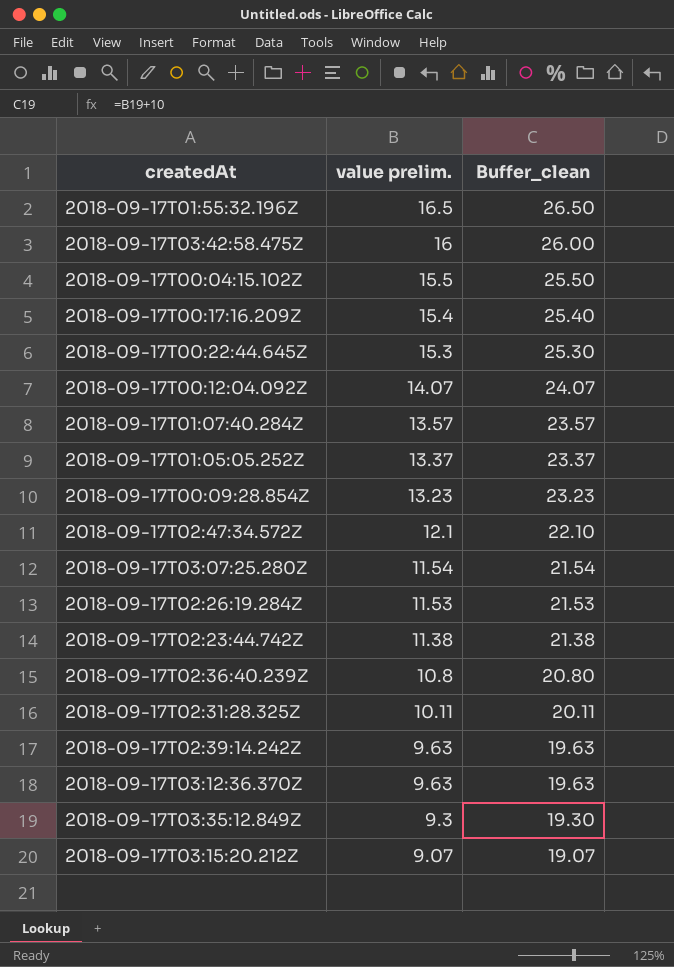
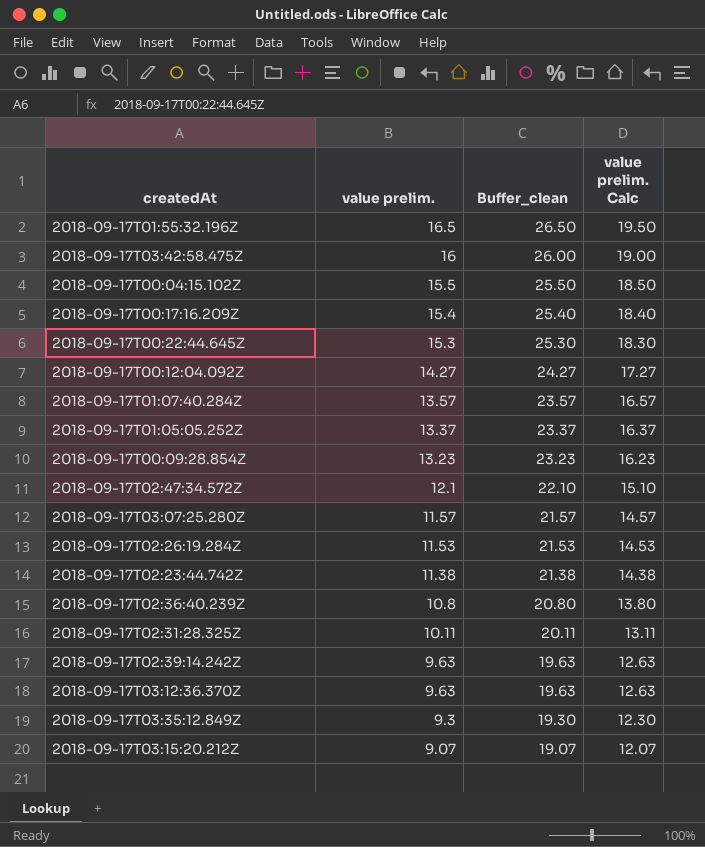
column value prelim. Calc | formula: none -> [value prelim.] + 3
2018-09-17T00:12:04.092Z | value prelim.: 14.07 -> 14.27
2018-09-17T00:12:04.092Z | Buffer_clean: 24.07 -> 24.27
2018-09-17T03:07:25.280Z | value prelim.: 11.54 -> 11.57
2018-09-17T03:07:25.280Z | Buffer_clean: 21.54 -> 21.57

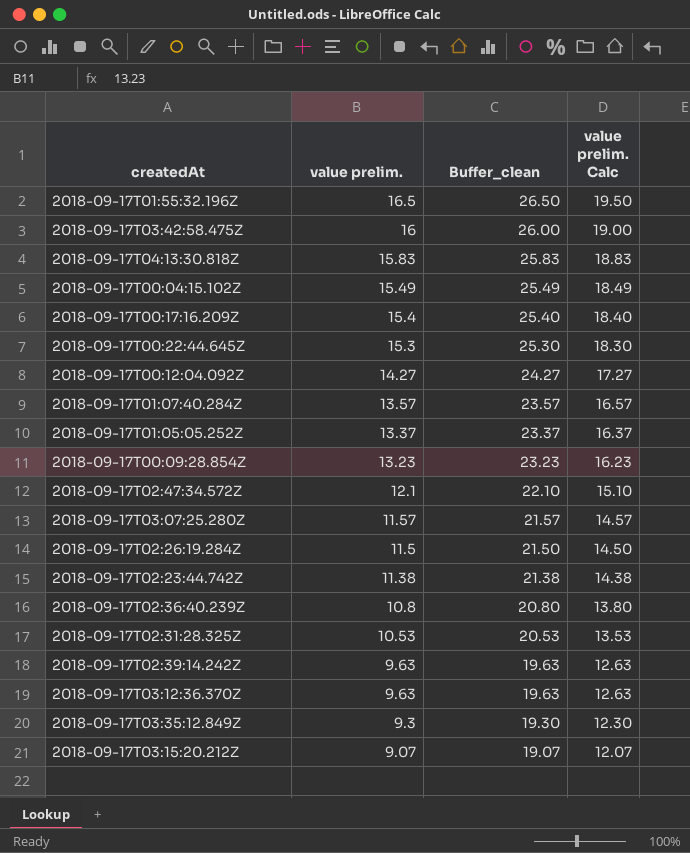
row 2018-09-17T04:13:30.818Z: none -> 15.83 | 25.83 | 18.83
2018-09-17T00:04:15.102Z | value prelim.: 15.5 -> 15.49
2018-09-17T00:04:15.102Z | Buffer_clean: 25.50 -> 25.49
2018-09-17T00:04:15.102Z | value prelim. Calc: 18.50 -> 18.49
2018-09-17T02:26:19.284Z | value prelim.: 11.53 -> 11.5
2018-09-17T02:26:19.284Z | Buffer_clean: 21.53 -> 21.50
2018-09-17T02:26:19.284Z | value prelim. Calc: 14.53 -> 14.50
2018-09-17T02:31:28.325Z | value prelim.: 10.11 -> 10.53
2018-09-17T02:31:28.325Z | Buffer_clean: 20.11 -> 20.53
2018-09-17T02:31:28.325Z | value prelim. Calc: 13.11 -> 13.53

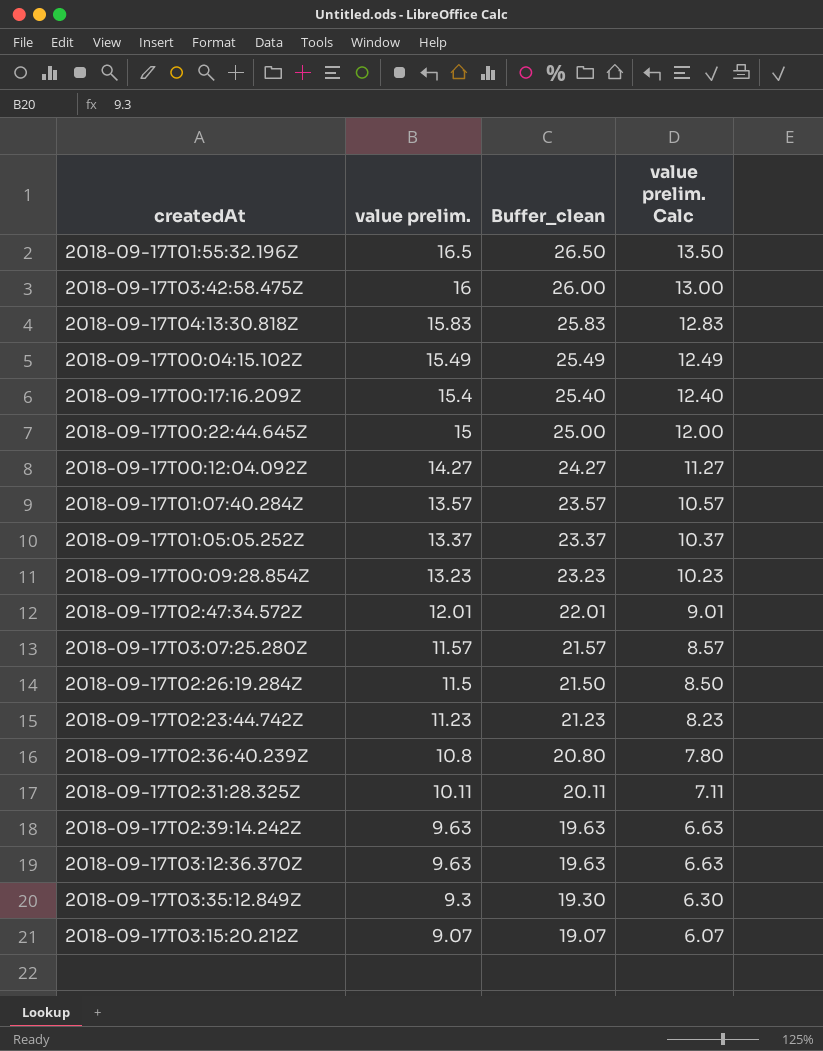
column value prelim. Calc | formula: [value prelim.] + 3 -> [value prelim.] - 3
2018-09-17T00:22:44.645Z | value prelim.: 15.3 -> 15
2018-09-17T00:22:44.645Z | Buffer_clean: 25.30 -> 25.00
2018-09-17T02:47:34.572Z | value prelim.: 12.1 -> 12.01
2018-09-17T02:47:34.572Z | Buffer_clean: 22.10 -> 22.01
2018-09-17T02:23:44.742Z | value prelim.: 11.38 -> 11.23
2018-09-17T02:23:44.742Z | Buffer_clean: 21.38 -> 21.23
2018-09-17T02:31:28.325Z | value prelim.: 10.53 -> 10.11
2018-09-17T02:31:28.325Z | Buffer_clean: 20.53 -> 20.11

